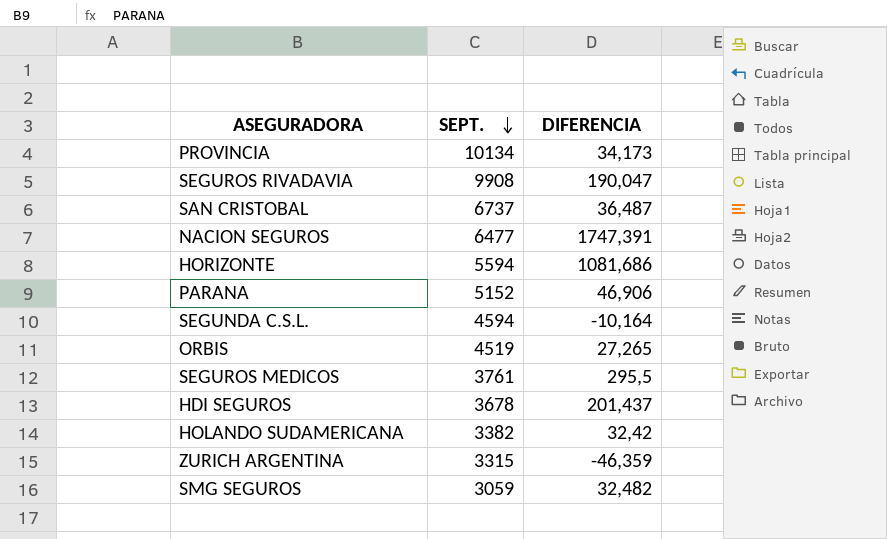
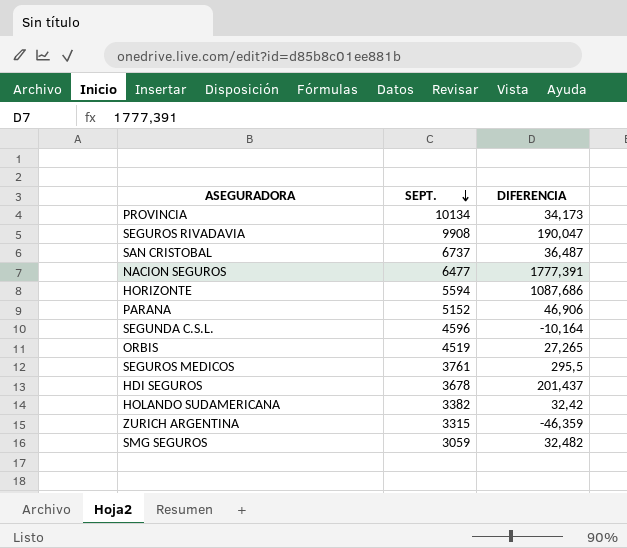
NACION SEGUROS | DIFERENCIA: 1747,391 -> 1777,391
HORIZONTE | DIFERENCIA: 1081,686 -> 1087,686
SEGUNDA C.S.L. | SEPT.: 4594 -> 4596

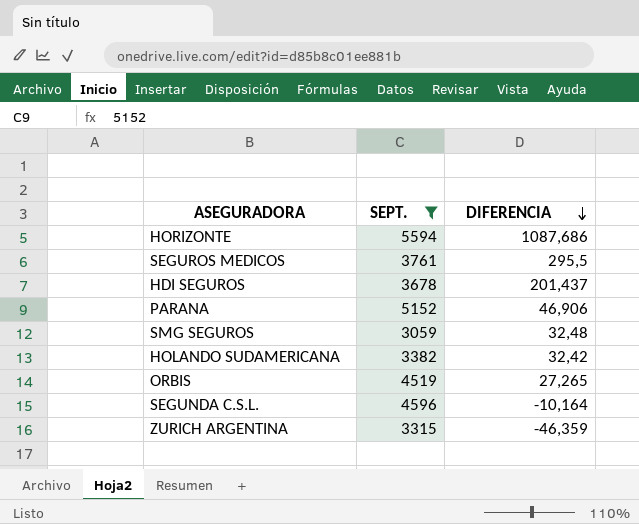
filter: none -> SEPT. <= 5594
row order: SEPT. descending -> DIFERENCIA descending
SMG SEGUROS | DIFERENCIA: 32,482 -> 32,48

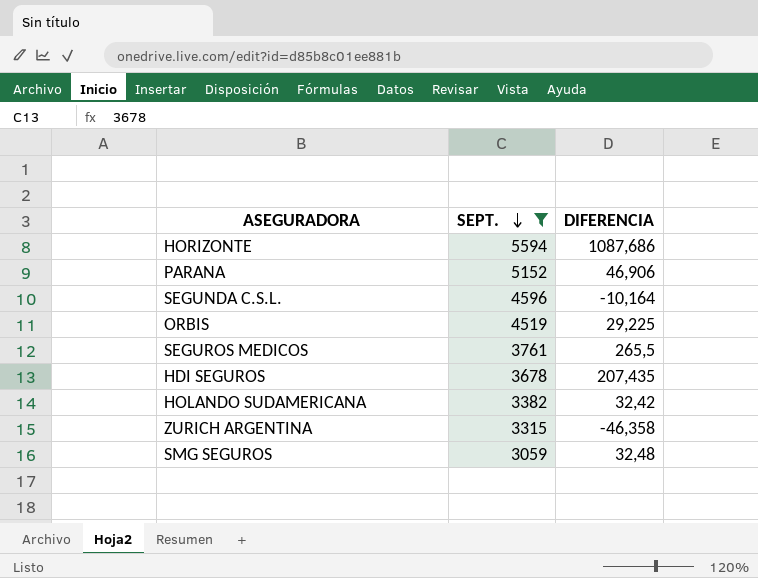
row order: DIFERENCIA descending -> SEPT. descending
ORBIS | DIFERENCIA: 27,265 -> 29,225
SEGUROS MEDICOS | DIFERENCIA: 295,5 -> 265,5
HDI SEGUROS | DIFERENCIA: 201,437 -> 207,435
ZURICH ARGENTINA | DIFERENCIA: -46,359 -> -46,358

